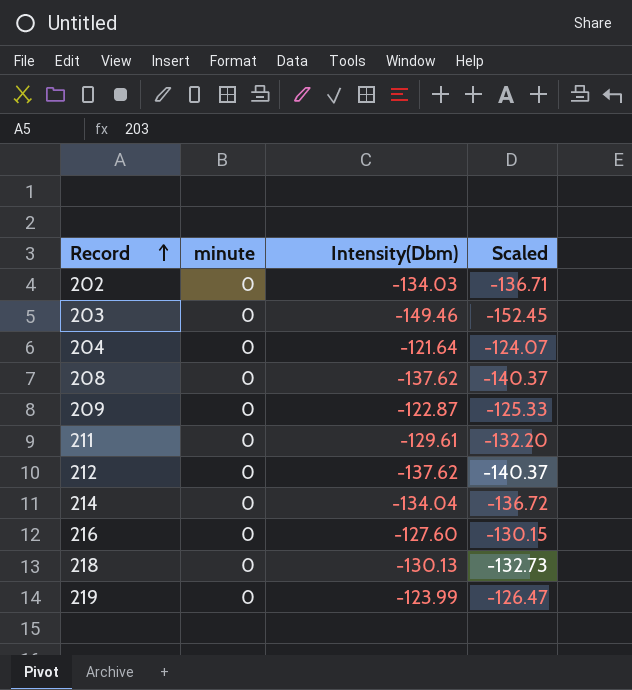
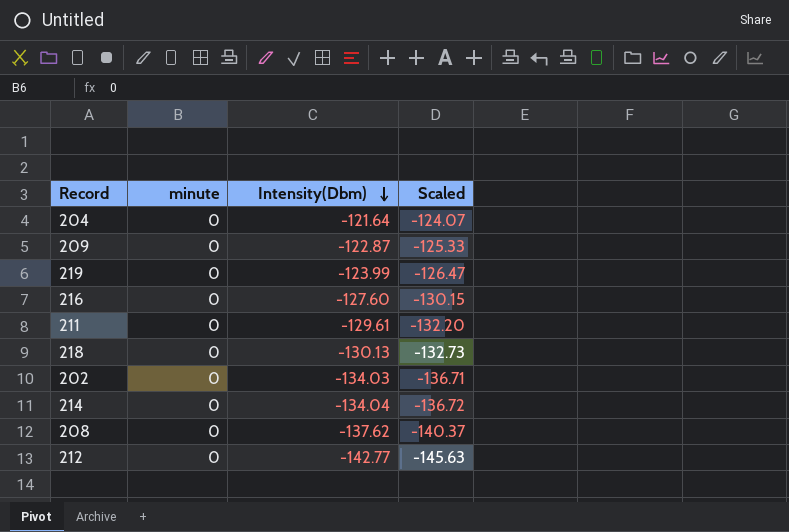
row order: Record ascending -> Intensity(Dbm) descending
row 203: 0 | -149.46 | -152.45 -> none
212 | Intensity(Dbm): -137.62 -> -142.77
212 | Scaled: -140.37 -> -145.63

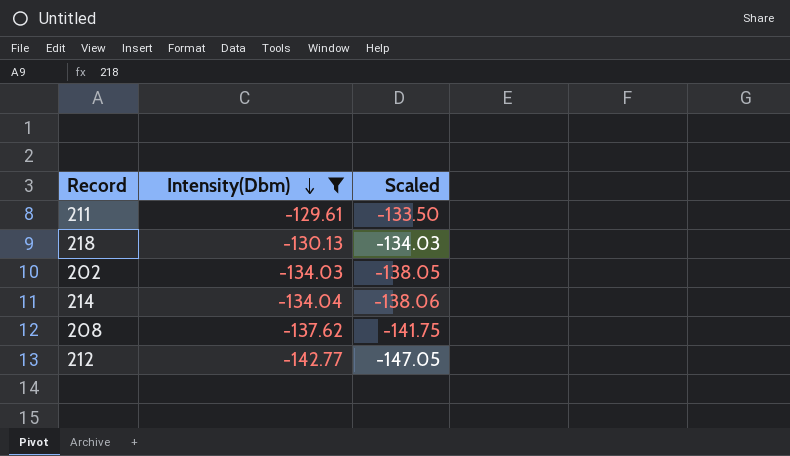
filter: none -> Intensity(Dbm) <= -129.61
column minute | position: 2 -> none
column Scaled | formula: [Intensity(Dbm)] * 1.02 -> [Intensity(Dbm)] * 1.03

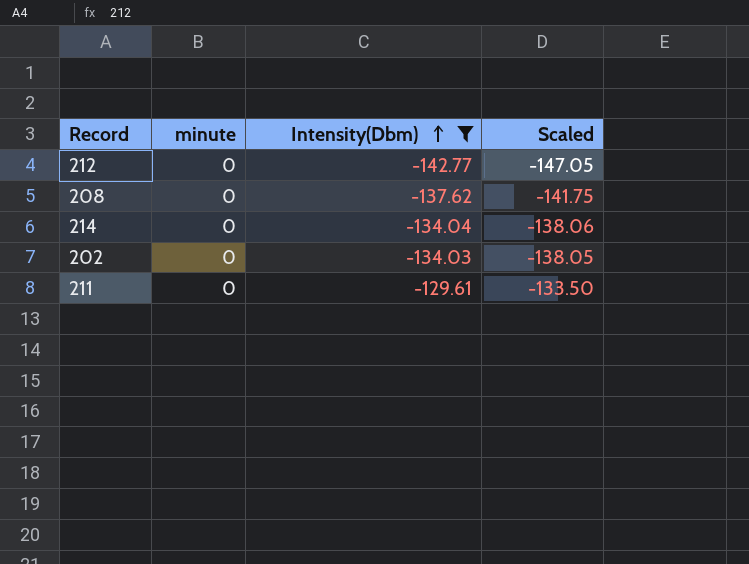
row order: Intensity(Dbm) descending -> Intensity(Dbm) ascending
column minute | position: none -> 2
row 218: -130.13 | -134.03 -> none

